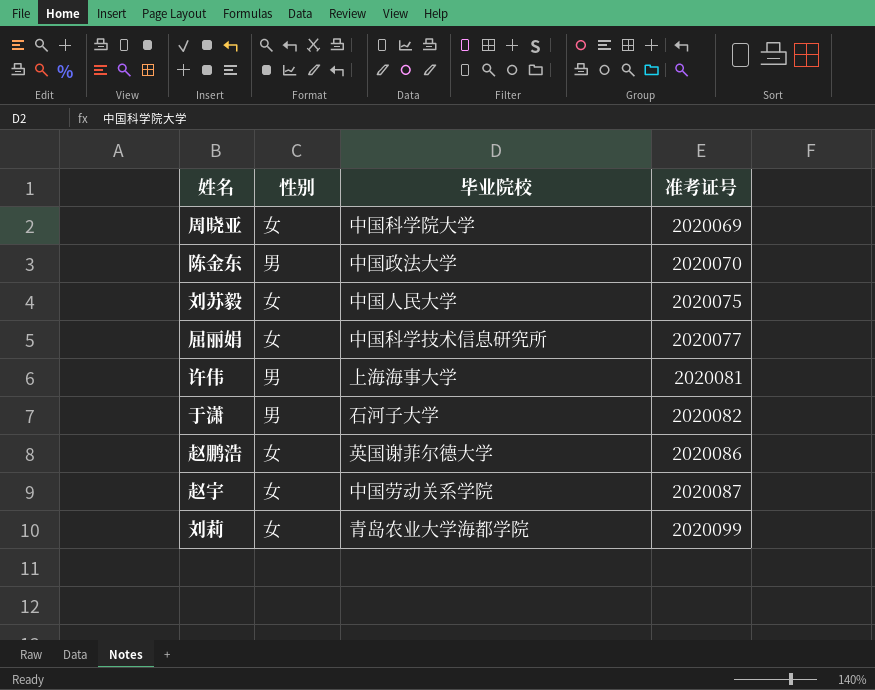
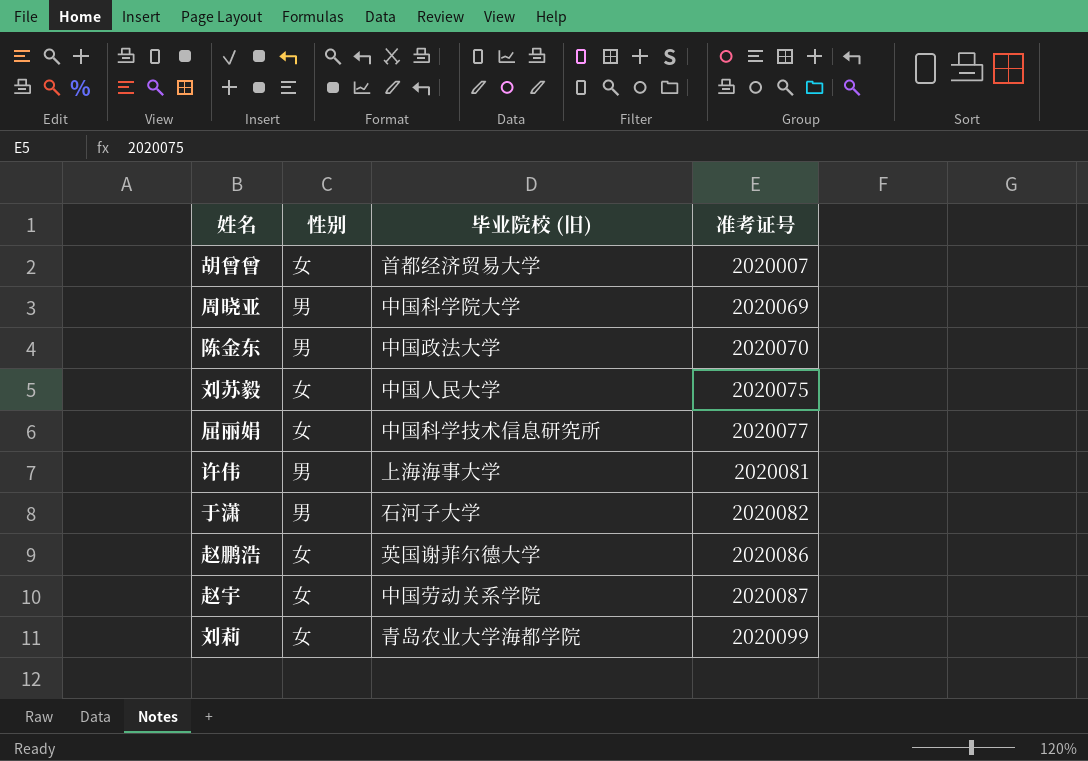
column name: 毕业院校 -> 毕业院校 (旧)
row 胡曾曾: none -> 女 | 首都经济贸易大学 | 2020007
周晓亚 | 性别: 女 -> 男

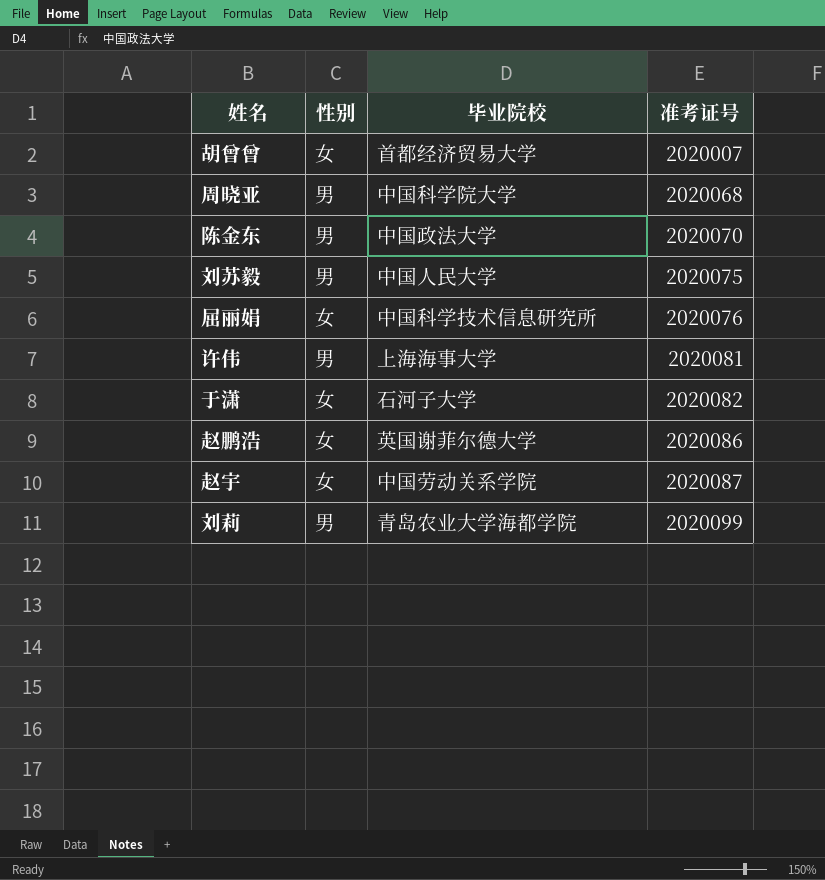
column name: 毕业院校 (旧) -> 毕业院校
周晓亚 | 准考证号: 2020069 -> 2020068
刘苏毅 | 性别: 女 -> 男
屈丽娟 | 准考证号: 2020077 -> 2020076
于潇 | 性别: 男 -> 女
刘莉 | 性别: 女 -> 男

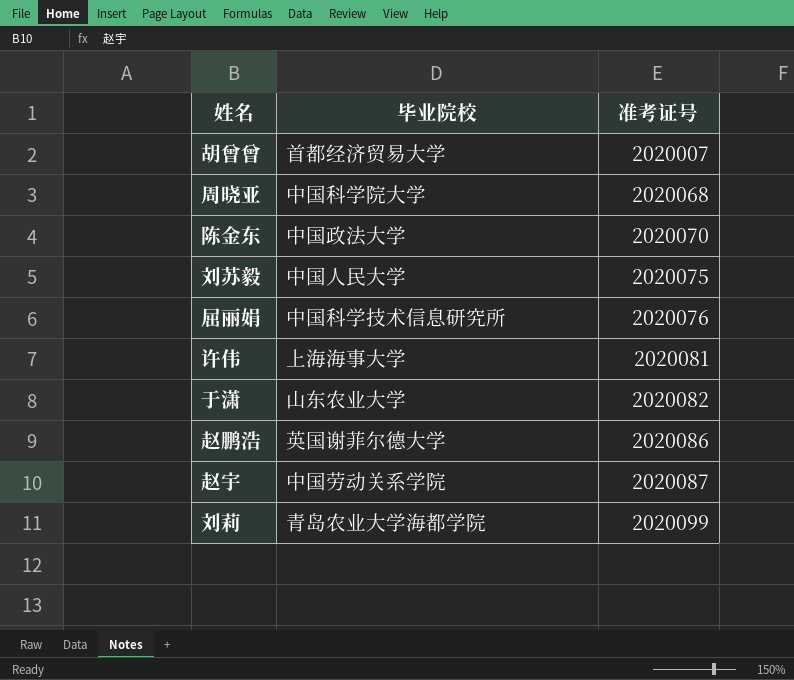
column 性别 | position: 2 -> none
于潇 | 毕业院校: 石河子大学 -> 山东农业大学

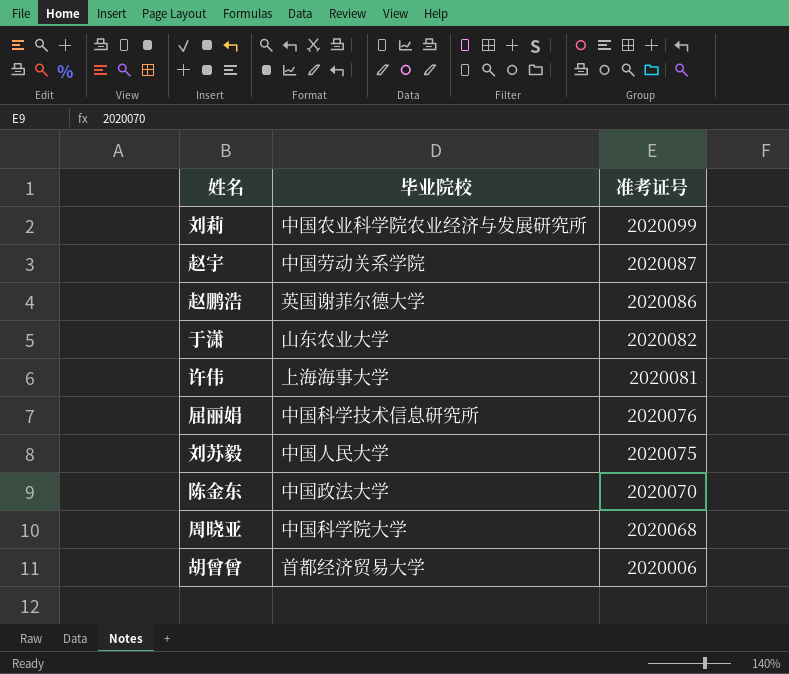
row order: 准考证号 ascending -> 准考证号 descending
刘莉 | 毕业院校: 青岛农业大学海都学院 -> 中国农业科学院农业经济与发展研究所
胡曾曾 | 准考证号: 2020007 -> 2020006

